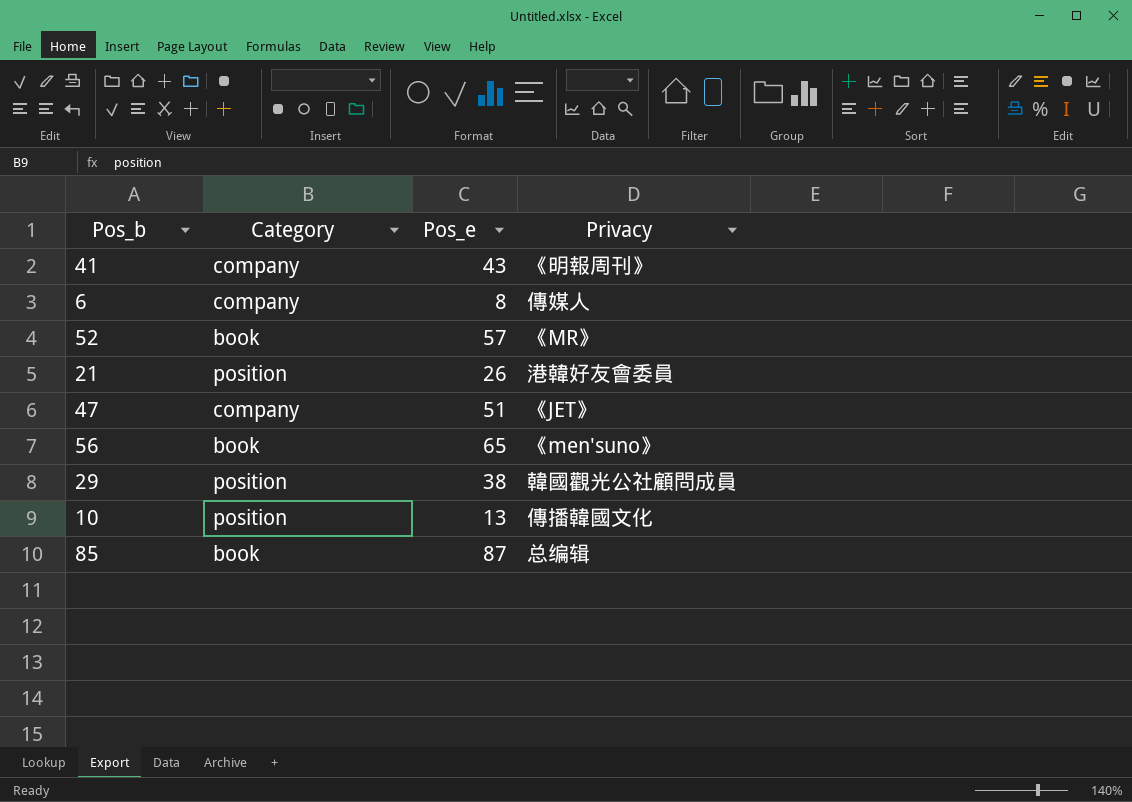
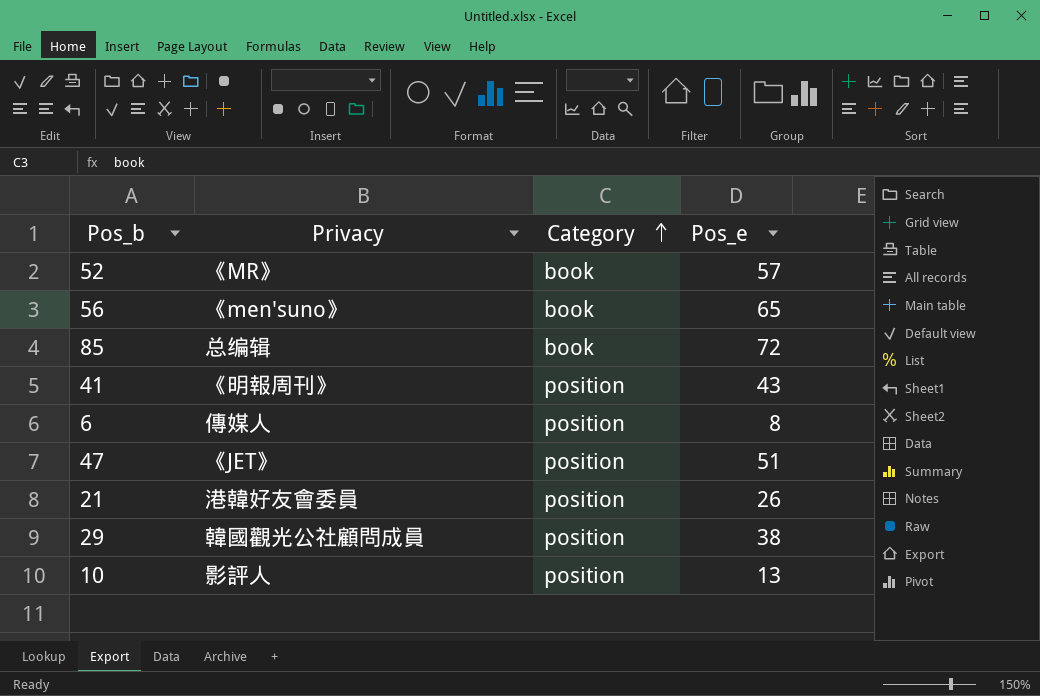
row order: none -> Category ascending
column Privacy | position: 4 -> 2
85 | Pos_e: 87 -> 72
41 | Category: company -> position
6 | Category: company -> position
47 | Category: company -> position
10 | Privacy: 傳播韓國文化 -> 影評人

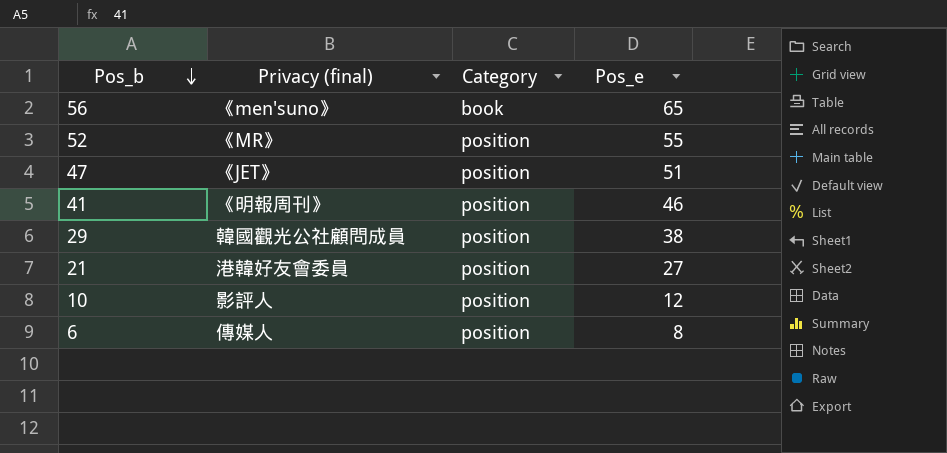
row order: Category ascending -> Pos_b descending
column name: Privacy -> Privacy (final)
row 85: 总编辑 | book | 72 -> none
52 | Category: book -> position
52 | Pos_e: 57 -> 55
41 | Pos_e: 43 -> 46
21 | Pos_e: 26 -> 27
10 | Pos_e: 13 -> 12

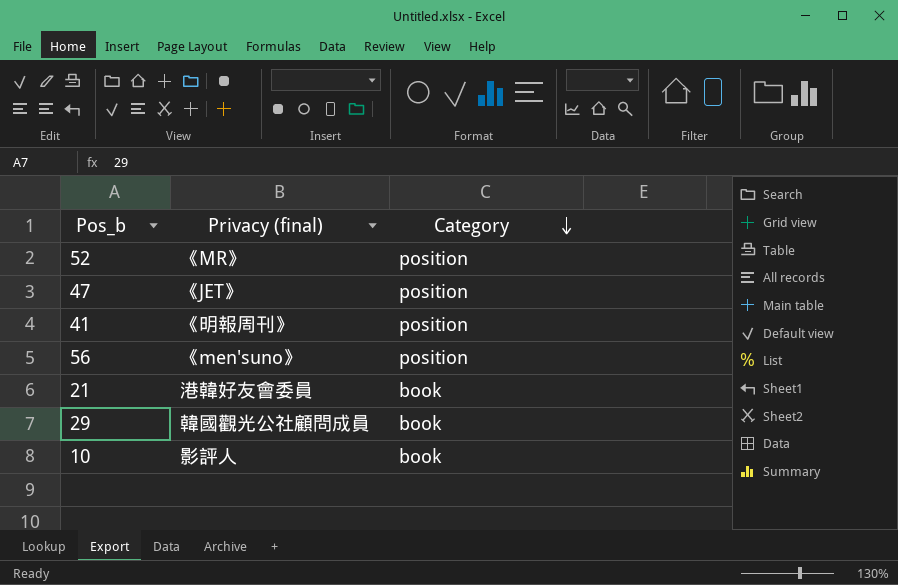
row order: Pos_b descending -> Category descending
column Pos_e | position: 4 -> none
row 6: 傳媒人 | position | 8 -> none
56 | Category: book -> position
21 | Category: position -> book
29 | Category: position -> book
10 | Category: position -> book

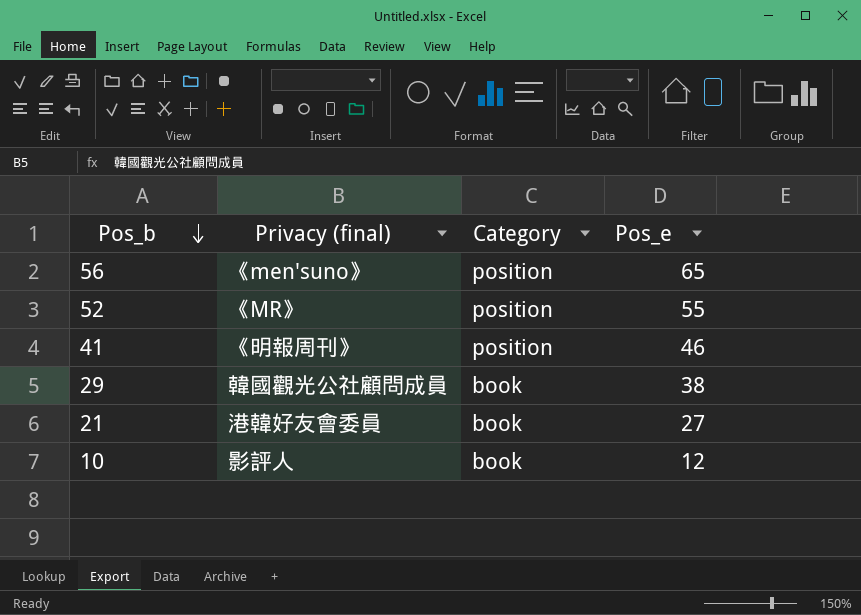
row order: Category descending -> Pos_b descending
column Pos_e | position: none -> 4
row 47: 《JET》 | position -> none

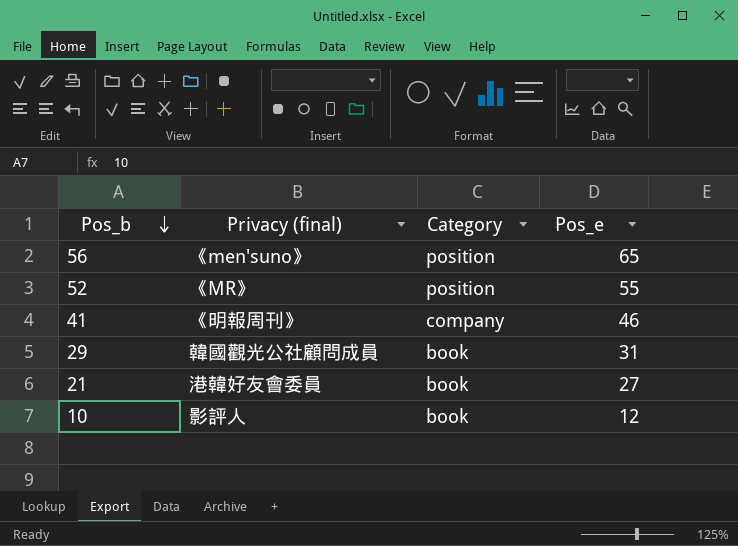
41 | Category: position -> company
29 | Pos_e: 38 -> 31

